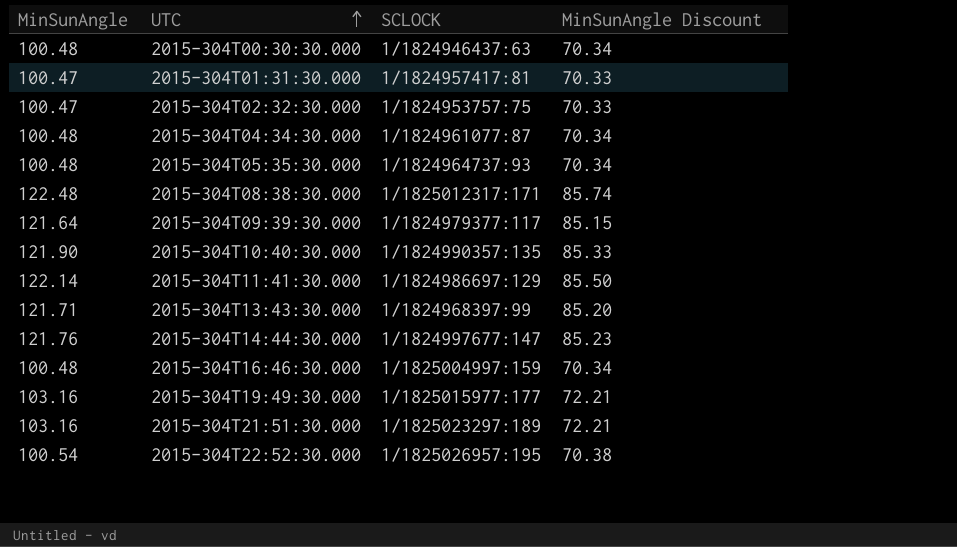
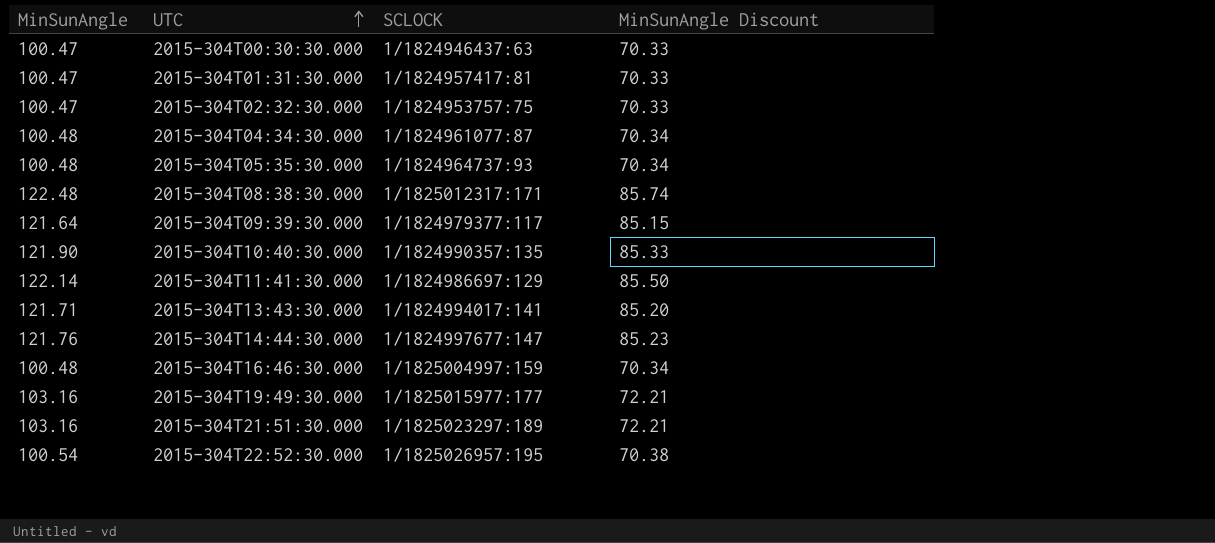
2015-304T00:30:30.000 | MinSunAngle: 100.48 -> 100.47
2015-304T00:30:30.000 | MinSunAngle Discount: 70.34 -> 70.33
2015-304T13:43:30.000 | SCLOCK: 1/1824968397:99 -> 1/1824994017:141

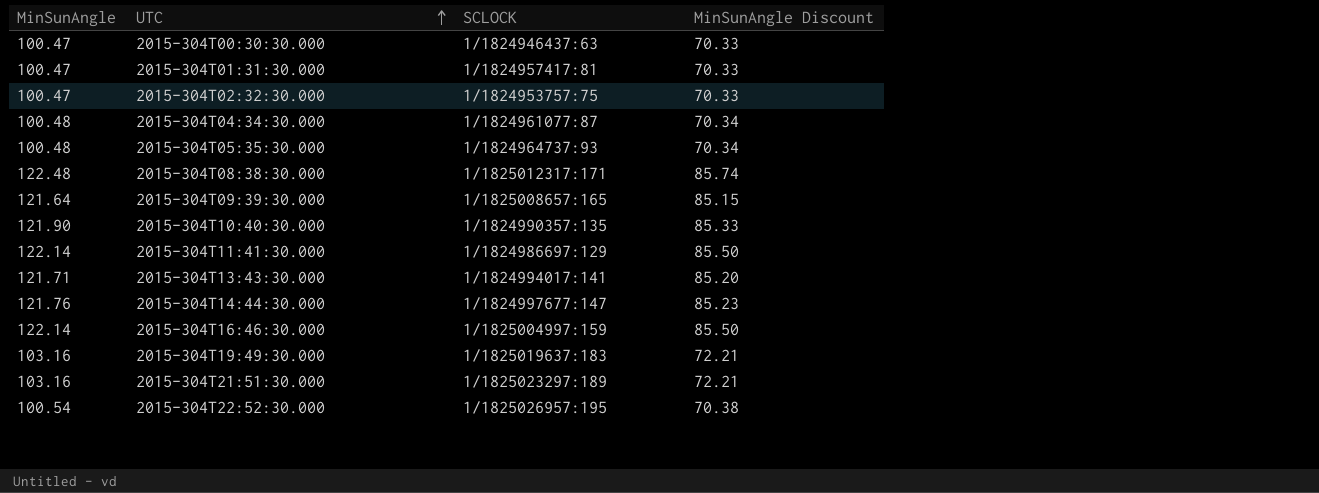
2015-304T09:39:30.000 | SCLOCK: 1/1824979377:117 -> 1/1825008657:165
2015-304T16:46:30.000 | MinSunAngle: 100.48 -> 122.14
2015-304T16:46:30.000 | MinSunAngle Discount: 70.34 -> 85.50
2015-304T19:49:30.000 | SCLOCK: 1/1825015977:177 -> 1/1825019637:183

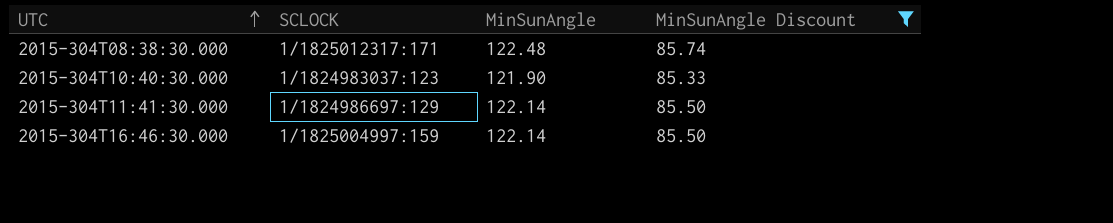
filter: none -> MinSunAngle Discount >= 85.33
column MinSunAngle | position: 1 -> 3
2015-304T10:40:30.000 | SCLOCK: 1/1824990357:135 -> 1/1824983037:123

